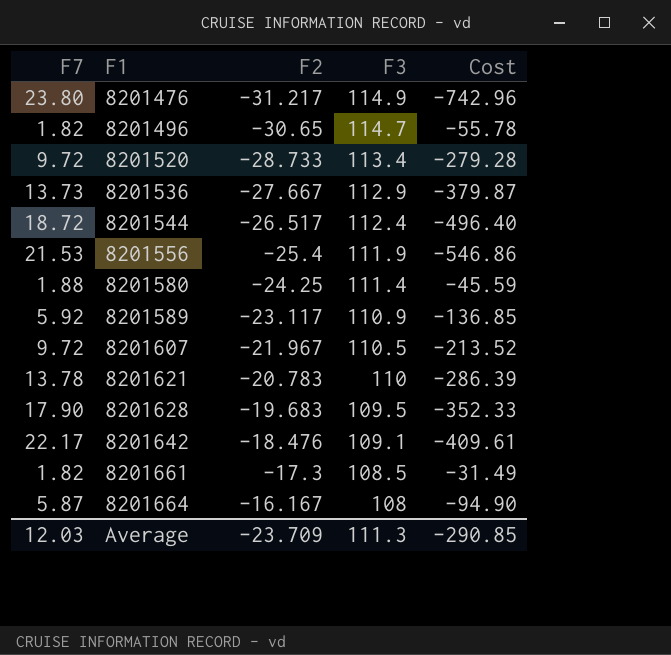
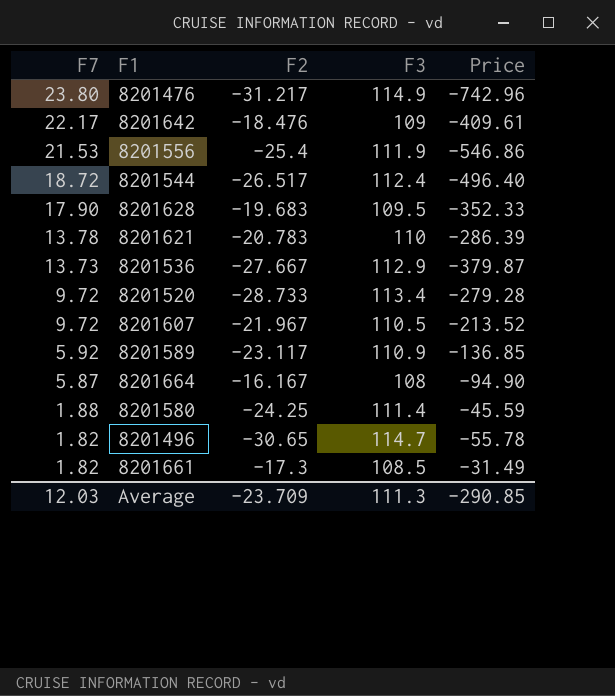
row order: F1 ascending -> F7 descending
column name: Cost -> Price
8201642 | F3: 109.1 -> 109

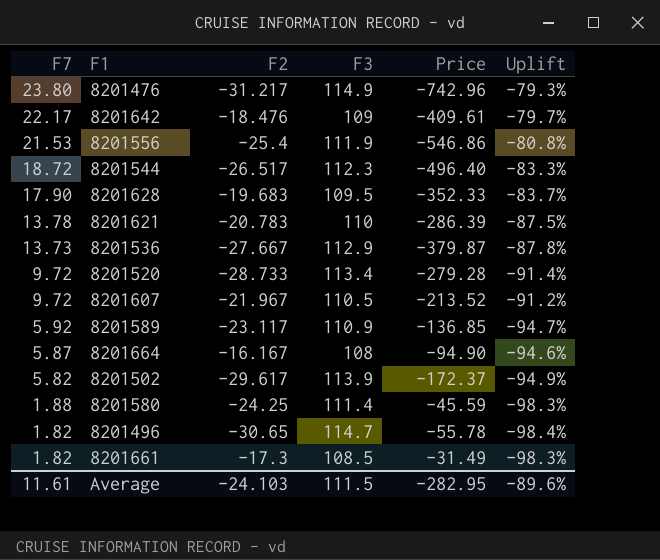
column Uplift | formula: none -> ([F7] - [F3]) / [F3]
8201544 | F3: 112.4 -> 112.3
row 8201502: none -> 5.82 | -29.617 | 113.9 | -172.37 | -94.9%
Average | F7: 12.03 -> 11.61
Average | F2: -23.709 -> -24.103
Average | F3: 111.3 -> 111.5
Average | Price: -290.85 -> -282.95

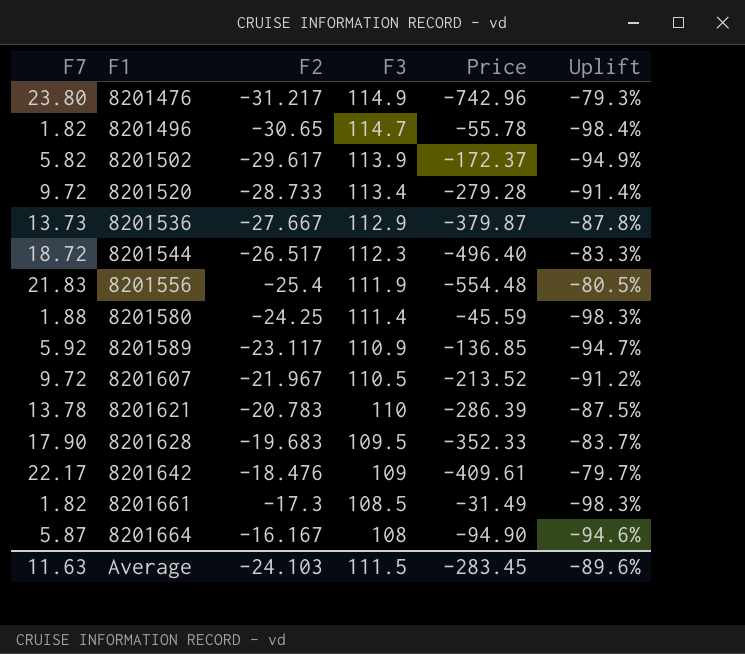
row order: F7 descending -> F1 ascending
8201556 | F7: 21.53 -> 21.83
8201556 | Price: -546.86 -> -554.48
8201556 | Uplift: -80.8% -> -80.5%
Average | F7: 11.61 -> 11.63
Average | Price: -282.95 -> -283.45

